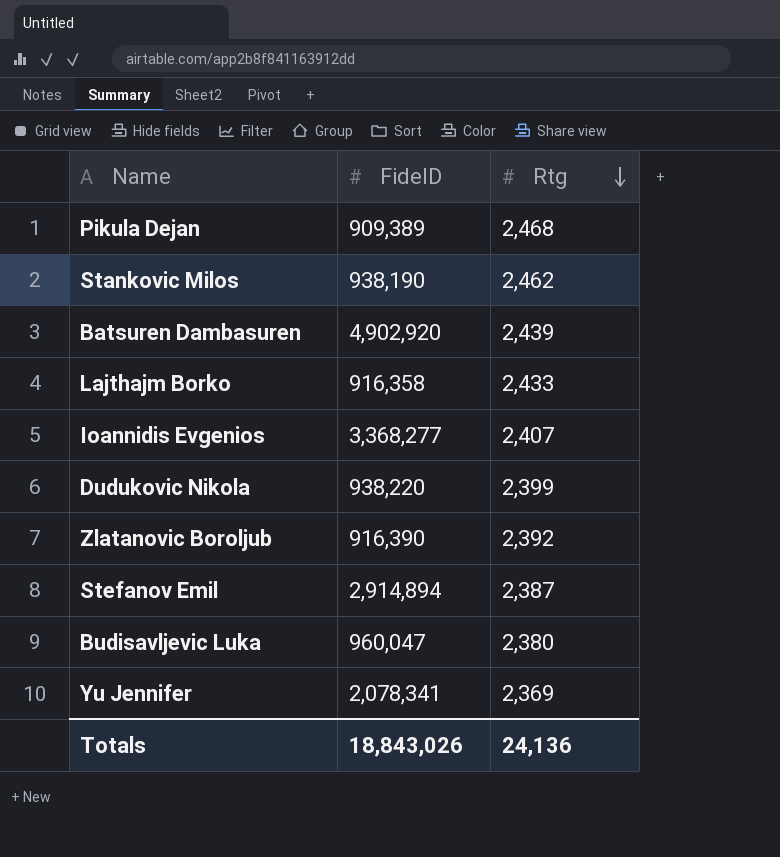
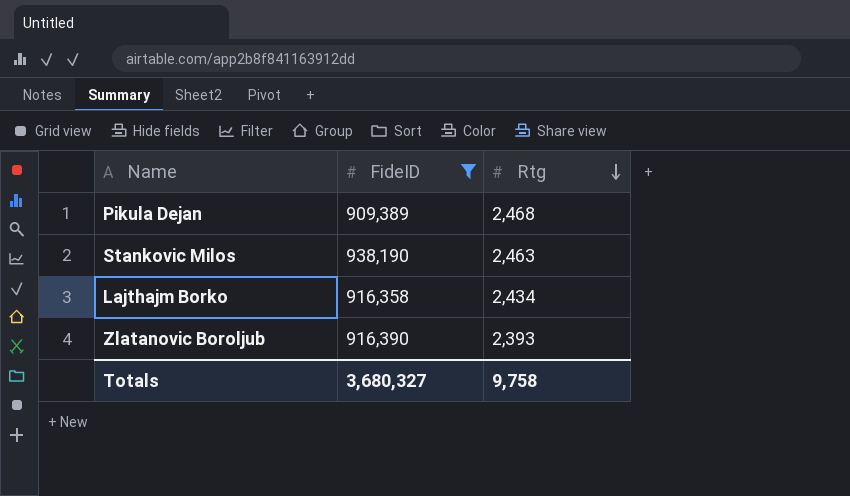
filter: none -> FideID <= 938,190
Stankovic Milos | Rtg: 2,462 -> 2,463
Lajthajm Borko | Rtg: 2,433 -> 2,434
Zlatanovic Boroljub | Rtg: 2,392 -> 2,393
Totals | FideID: 18,843,026 -> 3,680,327
Totals | Rtg: 24,136 -> 9,758

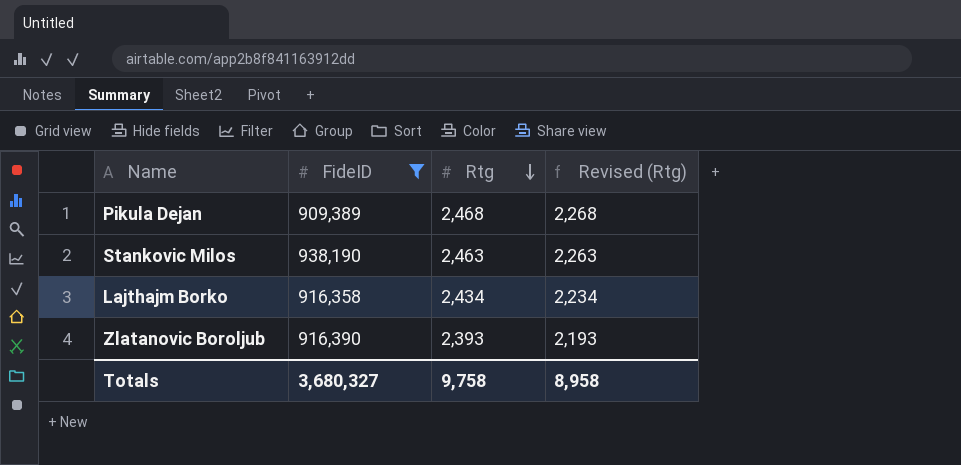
column Revised (Rtg) | formula: none -> [Rtg] - 200

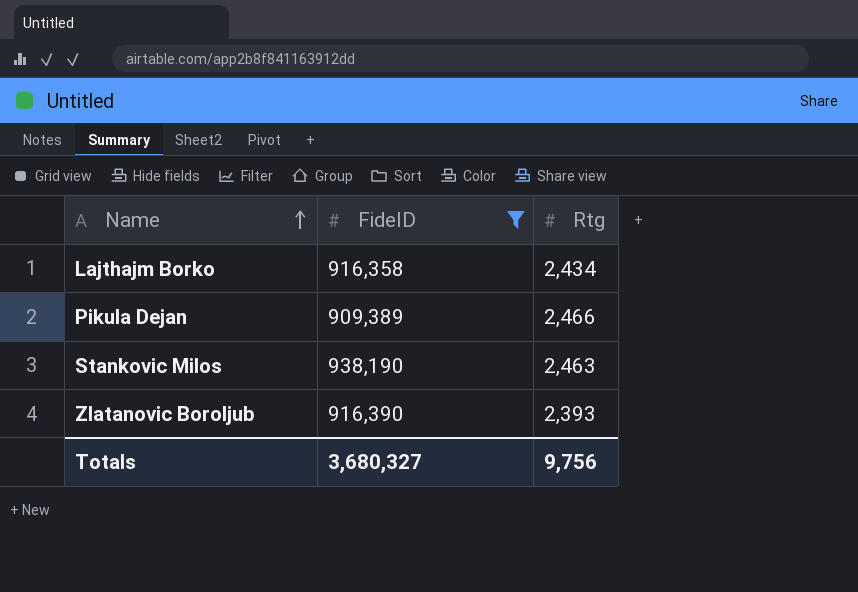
row order: Rtg descending -> Name ascending
column Revised (Rtg) | formula: [Rtg] - 200 -> none
Pikula Dejan | Rtg: 2,468 -> 2,466
Totals | Rtg: 9,758 -> 9,756

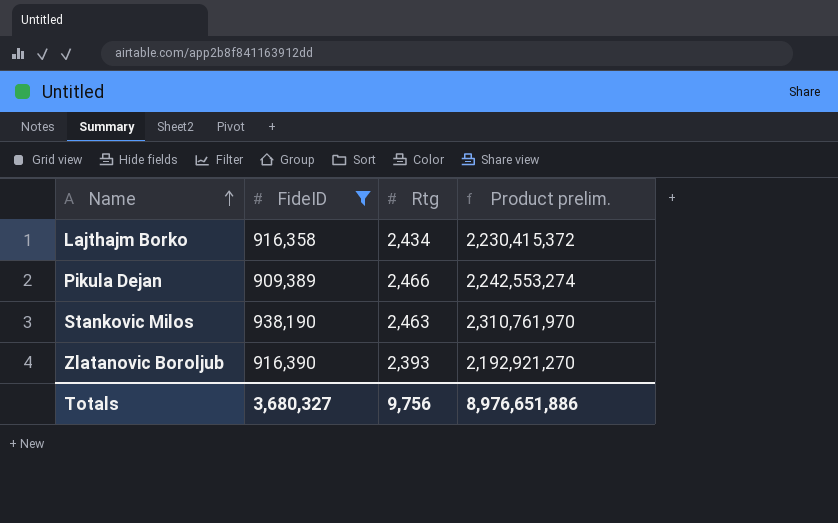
column Product prelim. | formula: none -> [FideID] * [Rtg]

